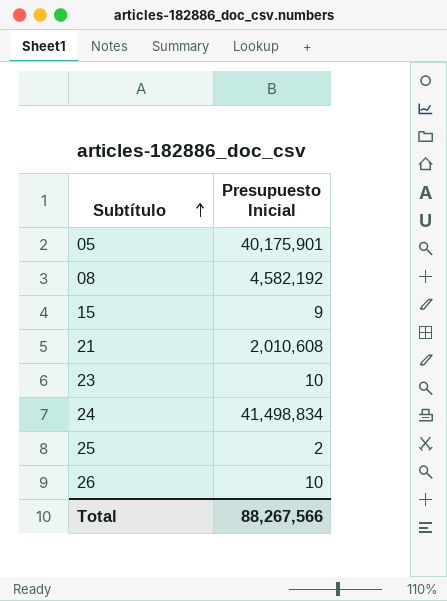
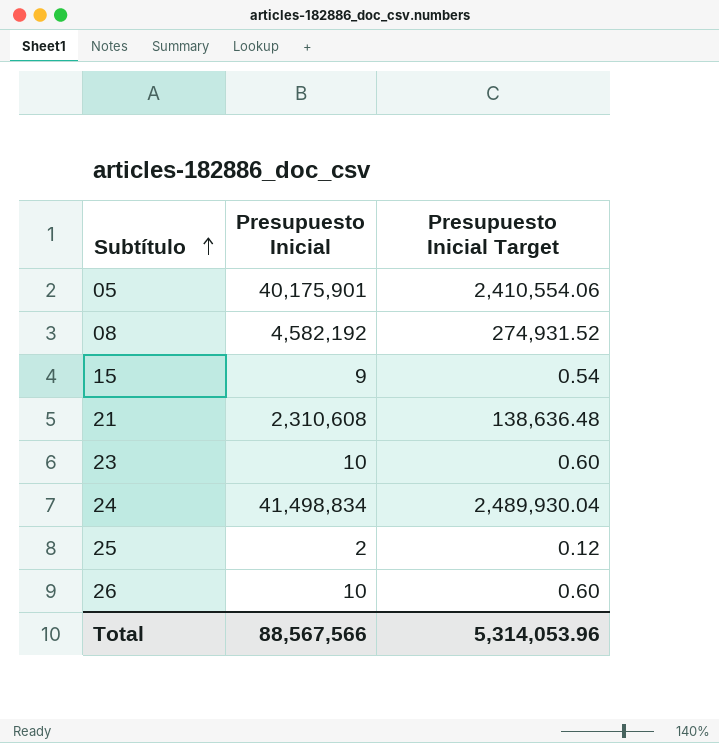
column Presupuesto Inicial Target | formula: none -> [Presupuesto Inicial] * 0.06
21 | Presupuesto Inicial: 2,010,608 -> 2,310,608
Total | Presupuesto Inicial: 88,267,566 -> 88,567,566

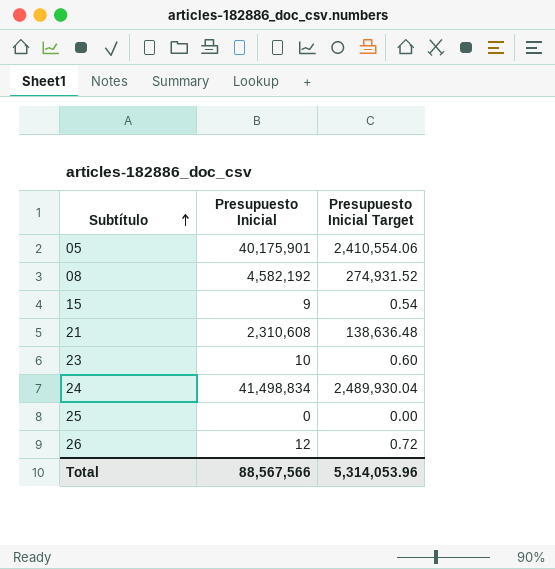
25 | Presupuesto Inicial: 2 -> 0
25 | Presupuesto Inicial Target: 0.12 -> 0.00
26 | Presupuesto Inicial: 10 -> 12
26 | Presupuesto Inicial Target: 0.60 -> 0.72

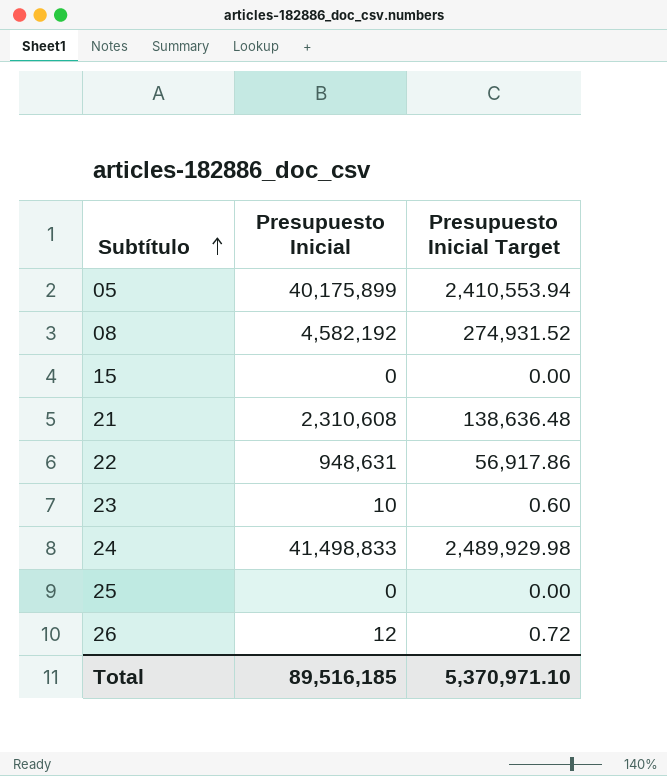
05 | Presupuesto Inicial: 40,175,901 -> 40,175,899
05 | Presupuesto Inicial Target: 2,410,554.06 -> 2,410,553.94
15 | Presupuesto Inicial: 9 -> 0
15 | Presupuesto Inicial Target: 0.54 -> 0.00
row 22: none -> 948,631 | 56,917.86
24 | Presupuesto Inicial: 41,498,834 -> 41,498,833
24 | Presupuesto Inicial Target: 2,489,930.04 -> 2,489,929.98
Total | Presupuesto Inicial: 88,567,566 -> 89,516,185
Total | Presupuesto Inicial Target: 5,314,053.96 -> 5,370,971.10

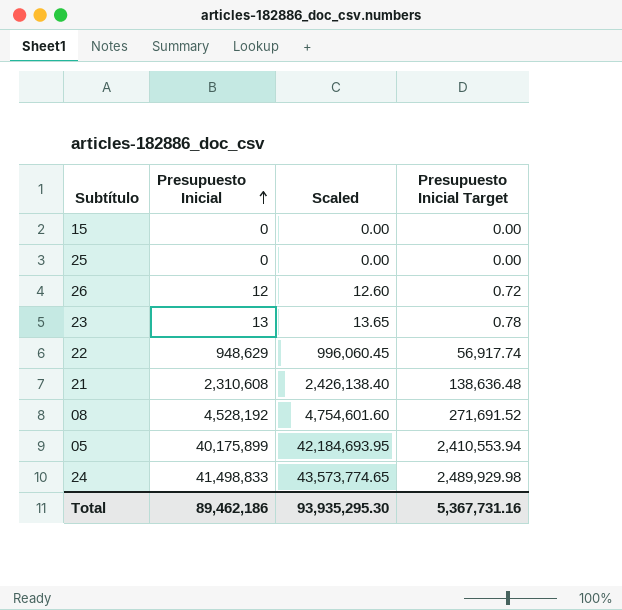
row order: Subtítulo ascending -> Presupuesto Inicial ascending
column Scaled | formula: none -> [Presupuesto Inicial] * 1.05
23 | Presupuesto Inicial: 10 -> 13
23 | Presupuesto Inicial Target: 0.60 -> 0.78
22 | Presupuesto Inicial: 948,631 -> 948,629
22 | Presupuesto Inicial Target: 56,917.86 -> 56,917.74
08 | Presupuesto Inicial: 4,582,192 -> 4,528,192
08 | Presupuesto Inicial Target: 274,931.52 -> 271,691.52
Total | Presupuesto Inicial: 89,516,185 -> 89,462,186
Total | Presupuesto Inicial Target: 5,370,971.10 -> 5,367,731.16

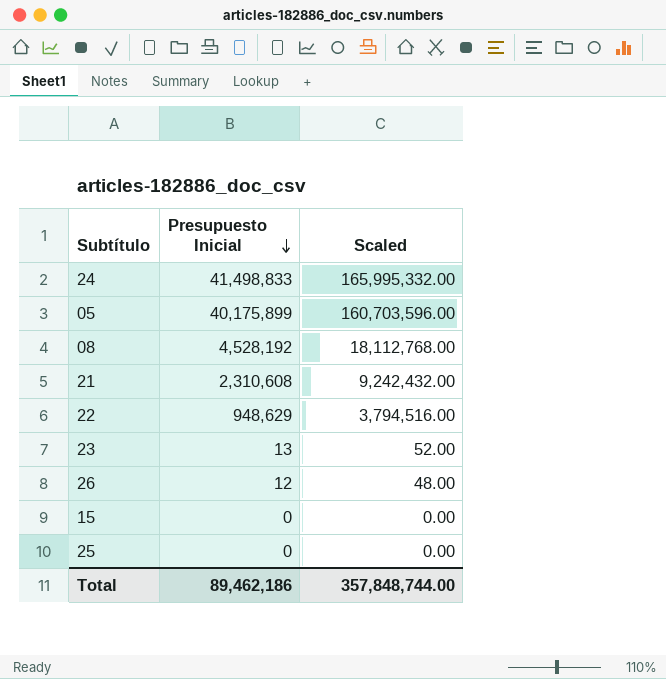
row order: Presupuesto Inicial ascending -> Presupuesto Inicial descending
column Presupuesto Inicial Target | formula: [Presupuesto Inicial] * 0.06 -> none
column Scaled | formula: [Presupuesto Inicial] * 1.05 -> [Presupuesto Inicial] * 4
Total | Scaled: 93,935,295.30 -> 357,848,744.00

